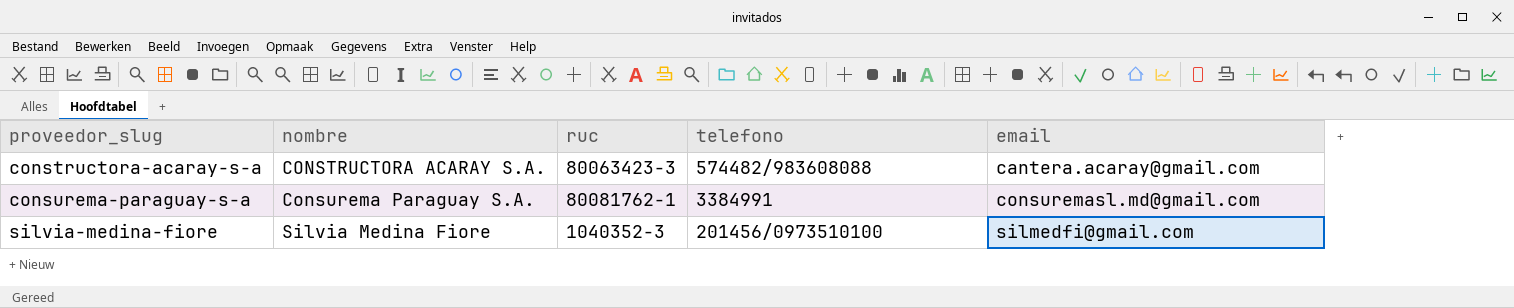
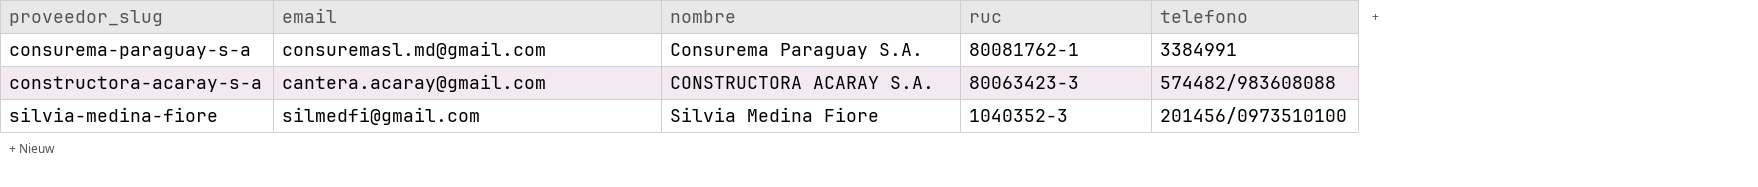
row order: proveedor_slug ascending -> ruc descending
column email | position: 5 -> 2

